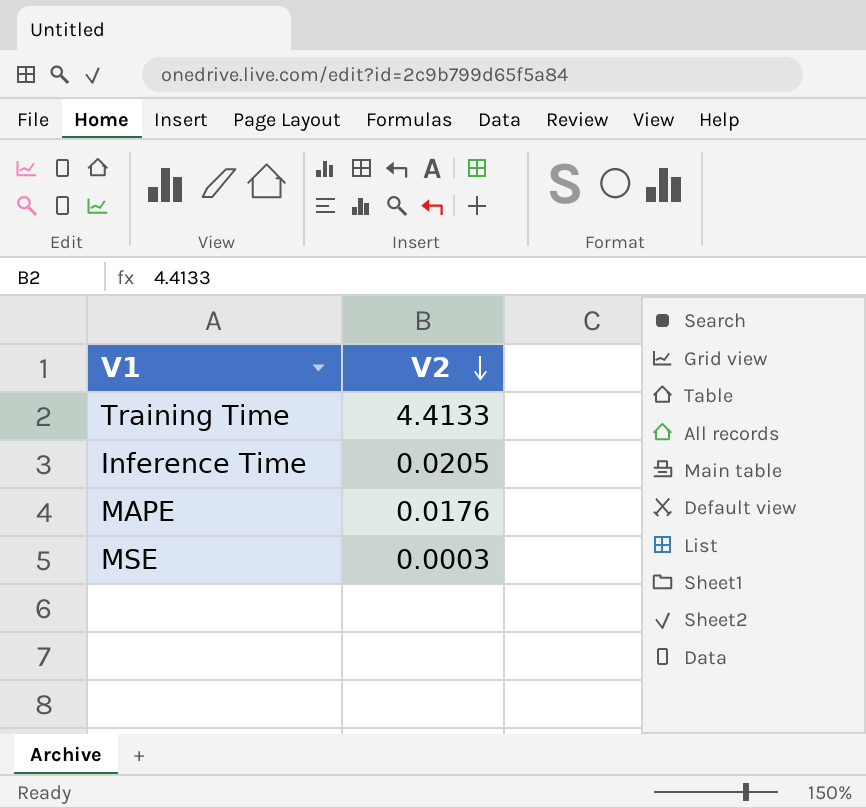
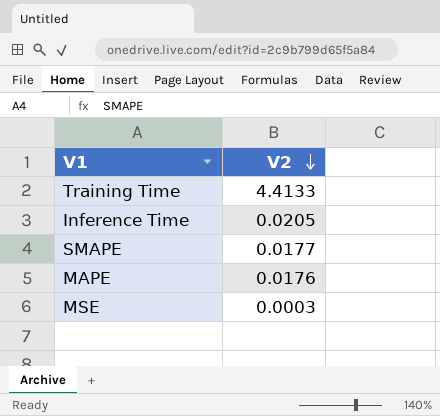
row SMAPE: none -> 0.0177

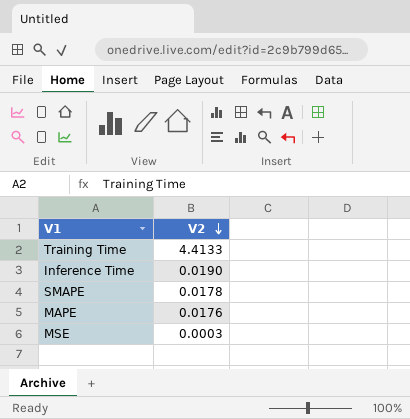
Inference Time | V2: 0.0205 -> 0.0190
SMAPE | V2: 0.0177 -> 0.0178

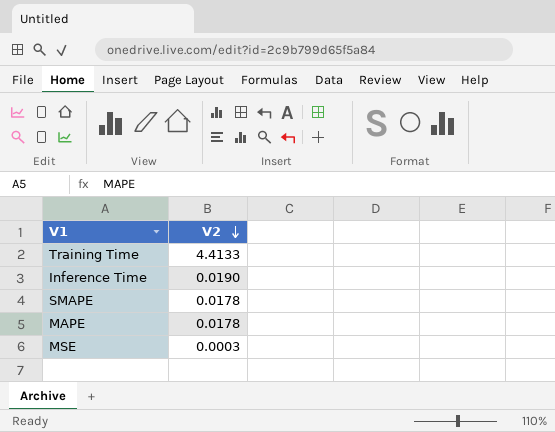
MAPE | V2: 0.0176 -> 0.0178

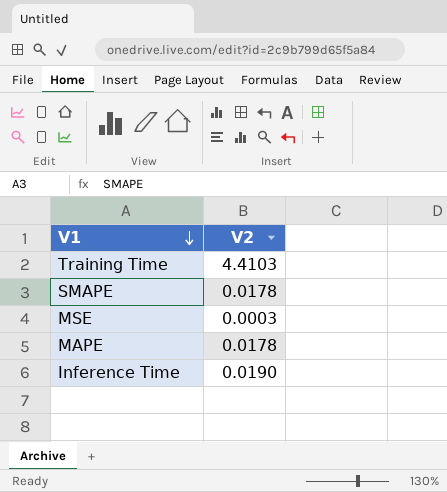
row order: V2 descending -> V1 descending
Training Time | V2: 4.4133 -> 4.4103

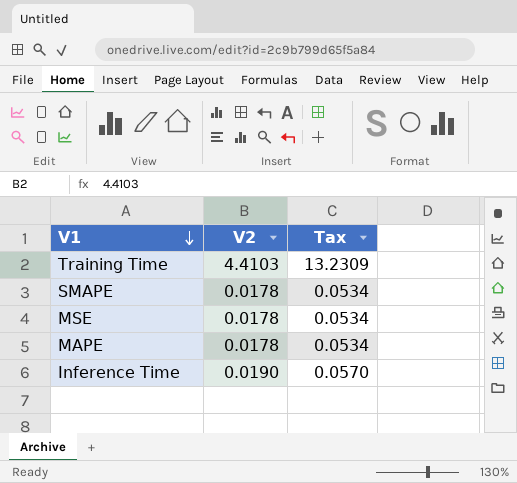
column Tax | formula: none -> [V2] * 3
MSE | V2: 0.0003 -> 0.0178

